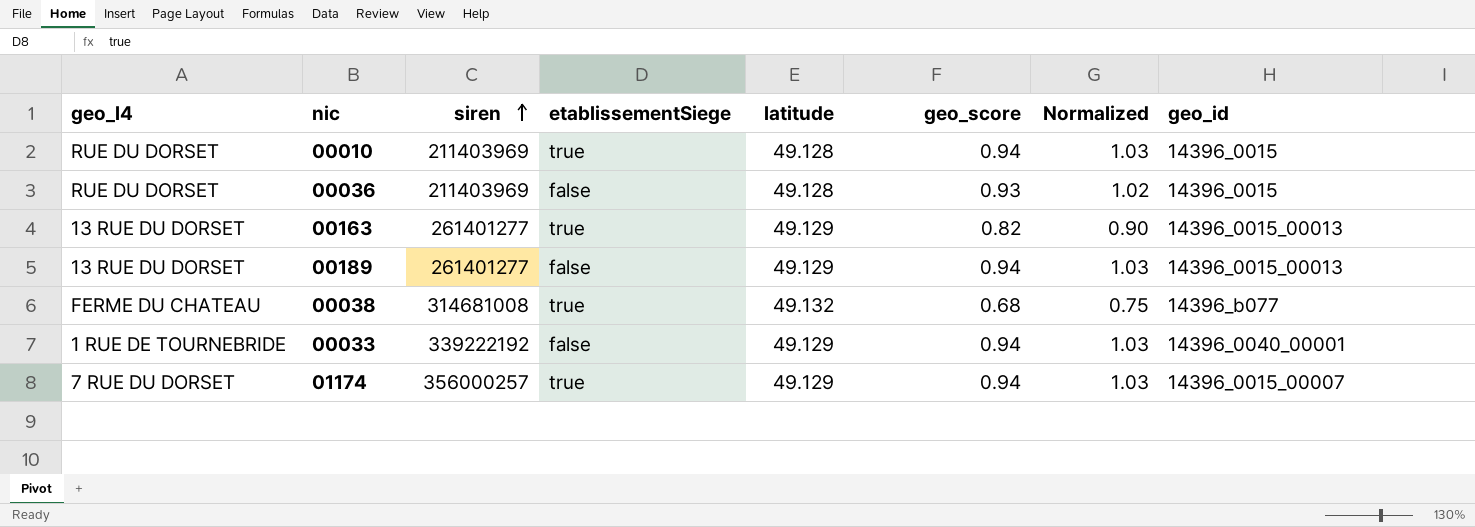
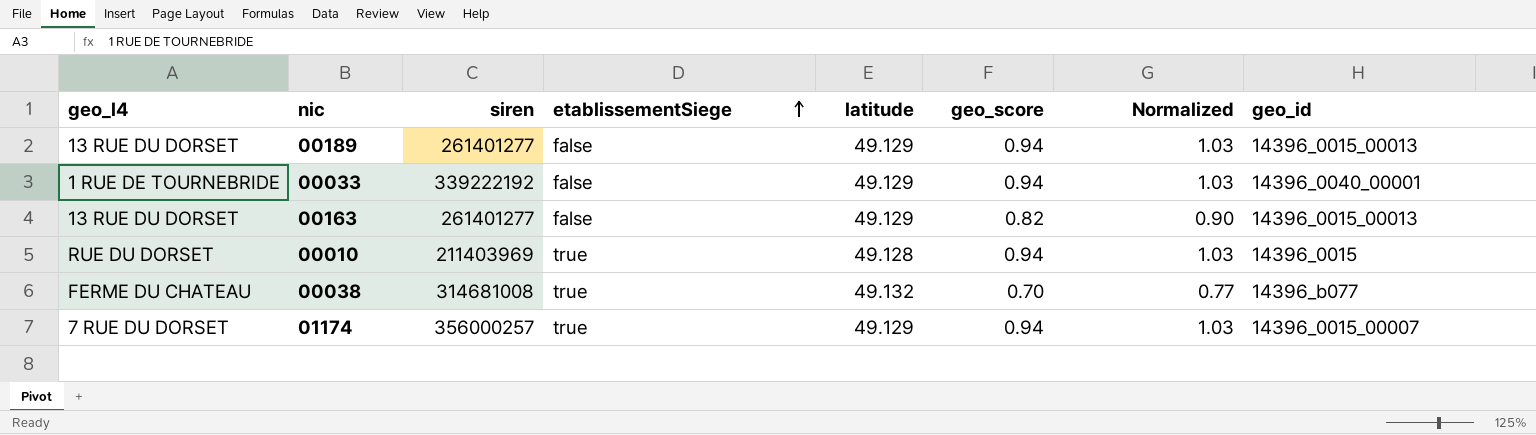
row order: siren ascending -> etablissementSiege ascending
row 00036: RUE DU DORSET | 211403969 | false | 49.128 | 0.93 | 1.02 | 14396_0015 -> none
00163 | etablissementSiege: true -> false
00038 | geo_score: 0.68 -> 0.70
00038 | Normalized: 0.75 -> 0.77

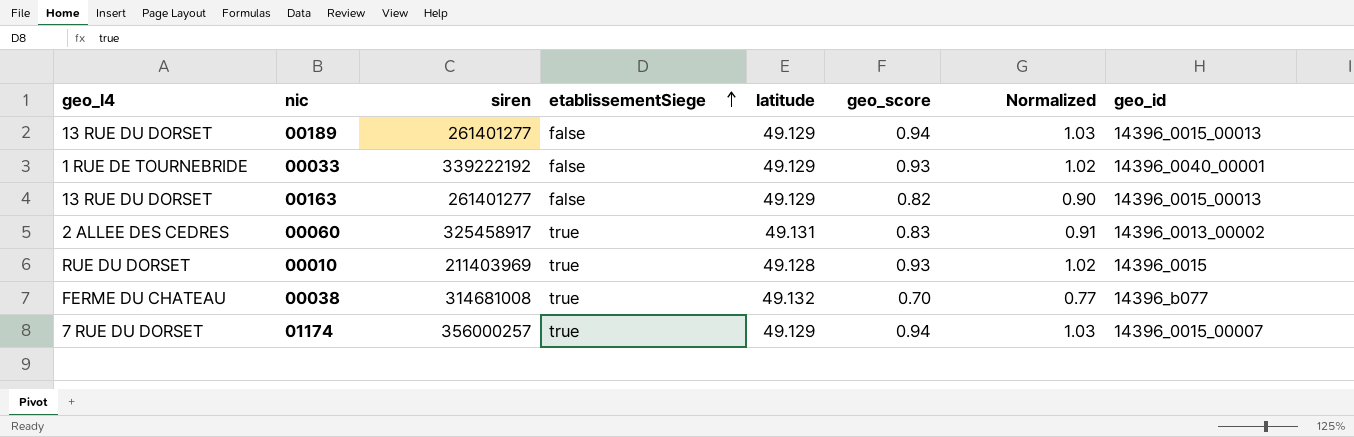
00033 | geo_score: 0.94 -> 0.93
00033 | Normalized: 1.03 -> 1.02
row 00060: none -> 2 ALLEE DES CEDRES | 325458917 | true | 49.131 | 0.83 | 0.91 | 14396_0013_00002
00010 | geo_score: 0.94 -> 0.93
00010 | Normalized: 1.03 -> 1.02

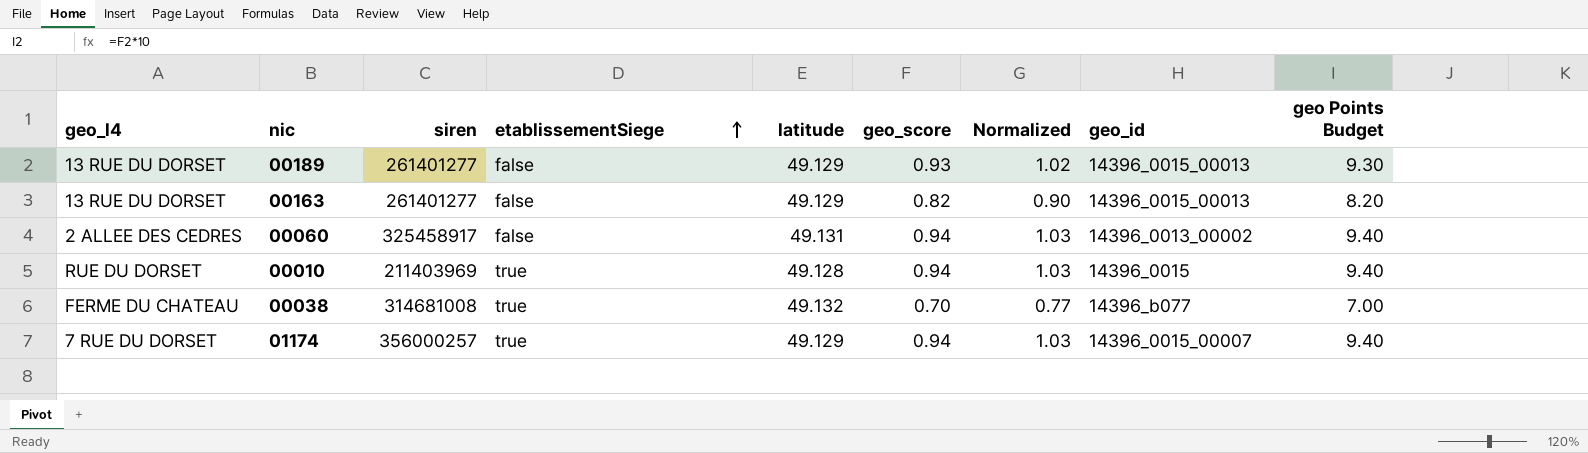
column geo Points Budget | formula: none -> [geo_score] * 10
row 00033: 1 RUE DE TOURNEBRIDE | 339222192 | false | 49.129 | 0.93 | 1.02 | 14396_0040_00001 -> none
00189 | geo_score: 0.94 -> 0.93
00189 | Normalized: 1.03 -> 1.02
00060 | etablissementSiege: true -> false
00060 | geo_score: 0.83 -> 0.94
00060 | Normalized: 0.91 -> 1.03
00010 | geo_score: 0.93 -> 0.94
00010 | Normalized: 1.02 -> 1.03

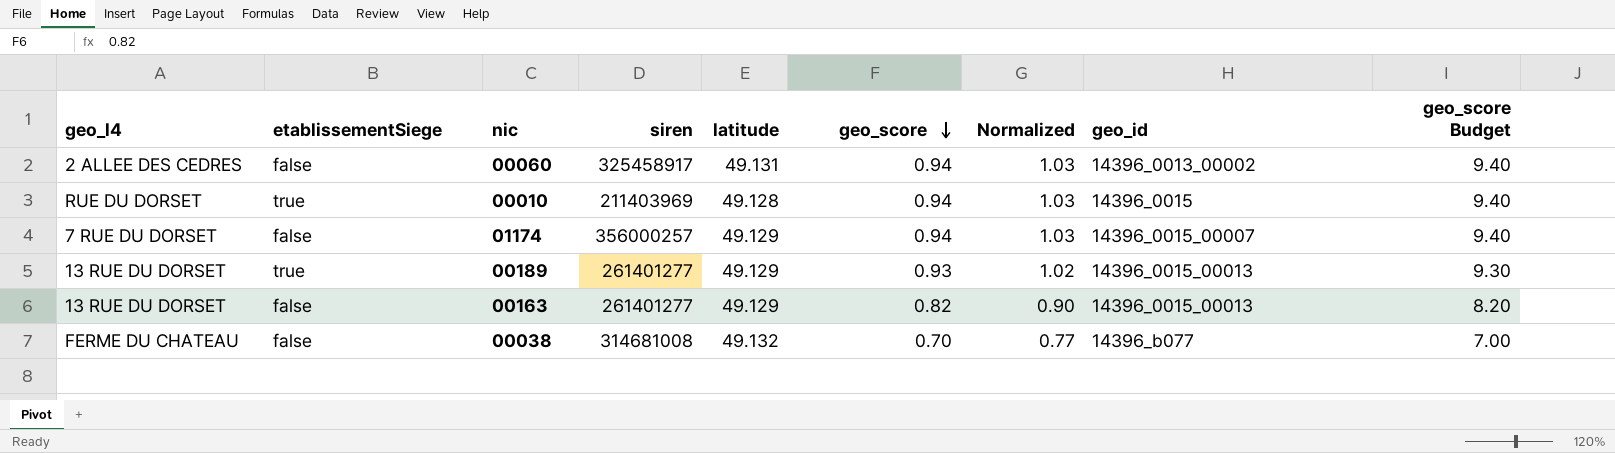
row order: etablissementSiege ascending -> geo_score descending
column etablissementSiege | position: 4 -> 2
column name: geo Points Budget -> geo_score Budget
01174 | etablissementSiege: true -> false
00189 | etablissementSiege: false -> true
00038 | etablissementSiege: true -> false

